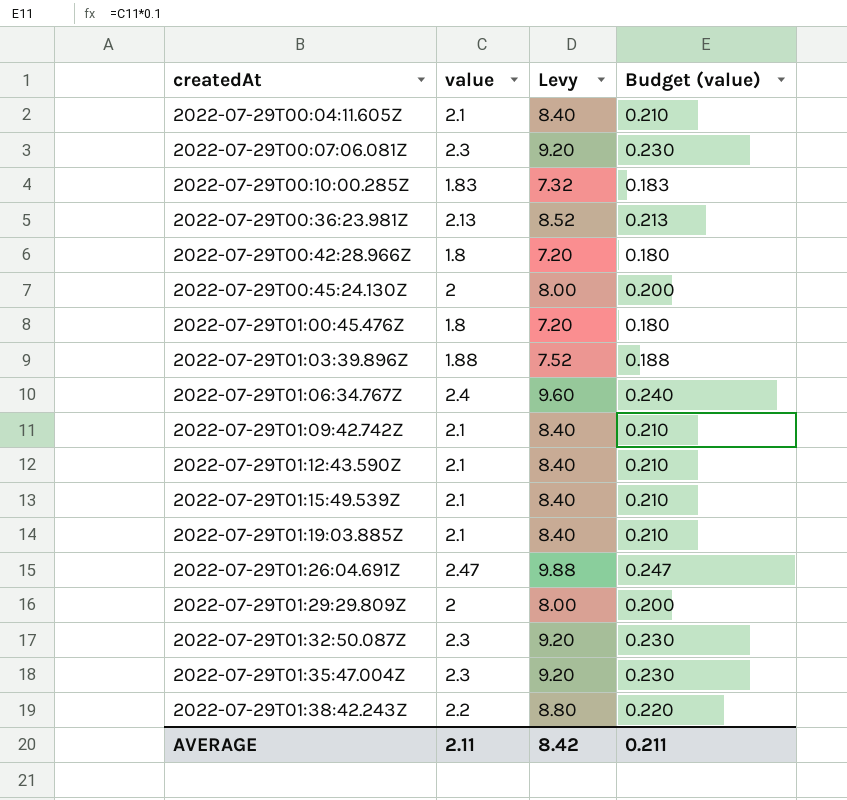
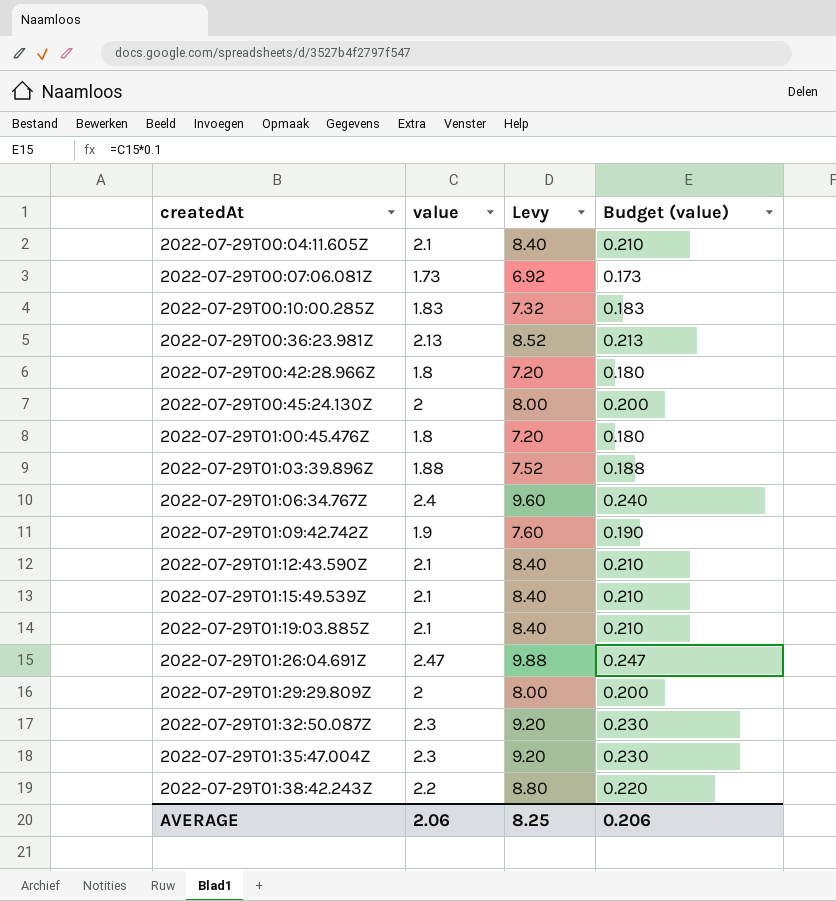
2022-07-29T00:07:06.081Z | value: 2.3 -> 1.73
2022-07-29T00:07:06.081Z | Levy: 9.20 -> 6.92
2022-07-29T00:07:06.081Z | Budget (value): 0.230 -> 0.173
2022-07-29T01:09:42.742Z | value: 2.1 -> 1.9
2022-07-29T01:09:42.742Z | Levy: 8.40 -> 7.60
2022-07-29T01:09:42.742Z | Budget (value): 0.210 -> 0.190
AVERAGE | value: 2.11 -> 2.06
AVERAGE | Levy: 8.42 -> 8.25
AVERAGE | Budget (value): 0.211 -> 0.206

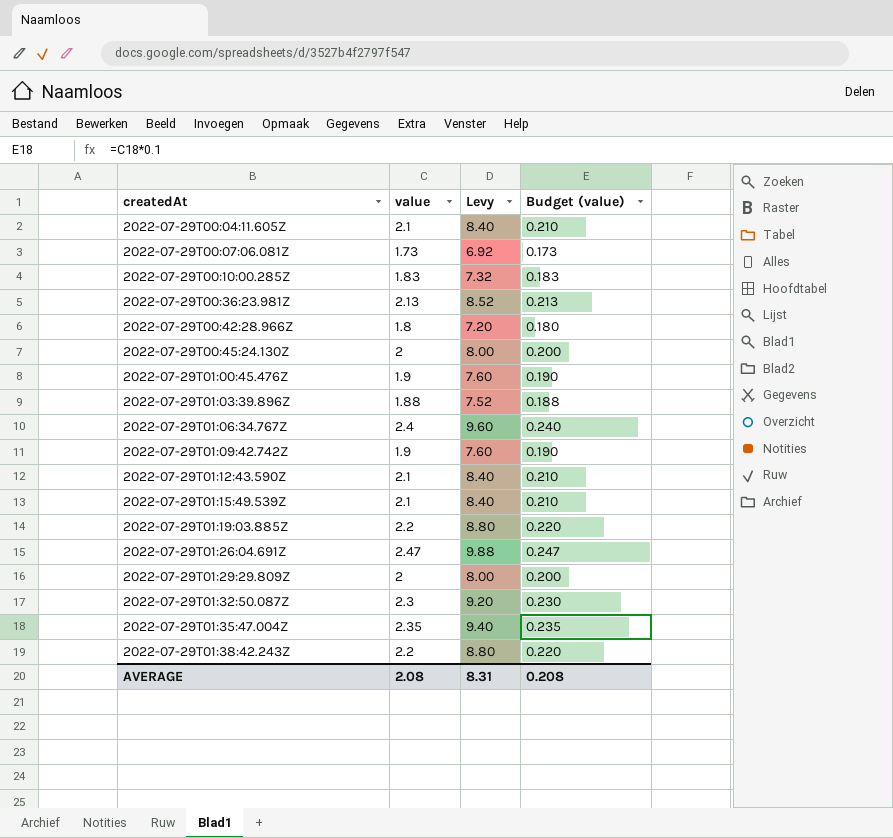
2022-07-29T01:00:45.476Z | value: 1.8 -> 1.9
2022-07-29T01:00:45.476Z | Levy: 7.20 -> 7.60
2022-07-29T01:00:45.476Z | Budget (value): 0.180 -> 0.190
2022-07-29T01:19:03.885Z | value: 2.1 -> 2.2
2022-07-29T01:19:03.885Z | Levy: 8.40 -> 8.80
2022-07-29T01:19:03.885Z | Budget (value): 0.210 -> 0.220
2022-07-29T01:35:47.004Z | value: 2.3 -> 2.35
2022-07-29T01:35:47.004Z | Levy: 9.20 -> 9.40
2022-07-29T01:35:47.004Z | Budget (value): 0.230 -> 0.235
AVERAGE | value: 2.06 -> 2.08
AVERAGE | Levy: 8.25 -> 8.31
AVERAGE | Budget (value): 0.206 -> 0.208

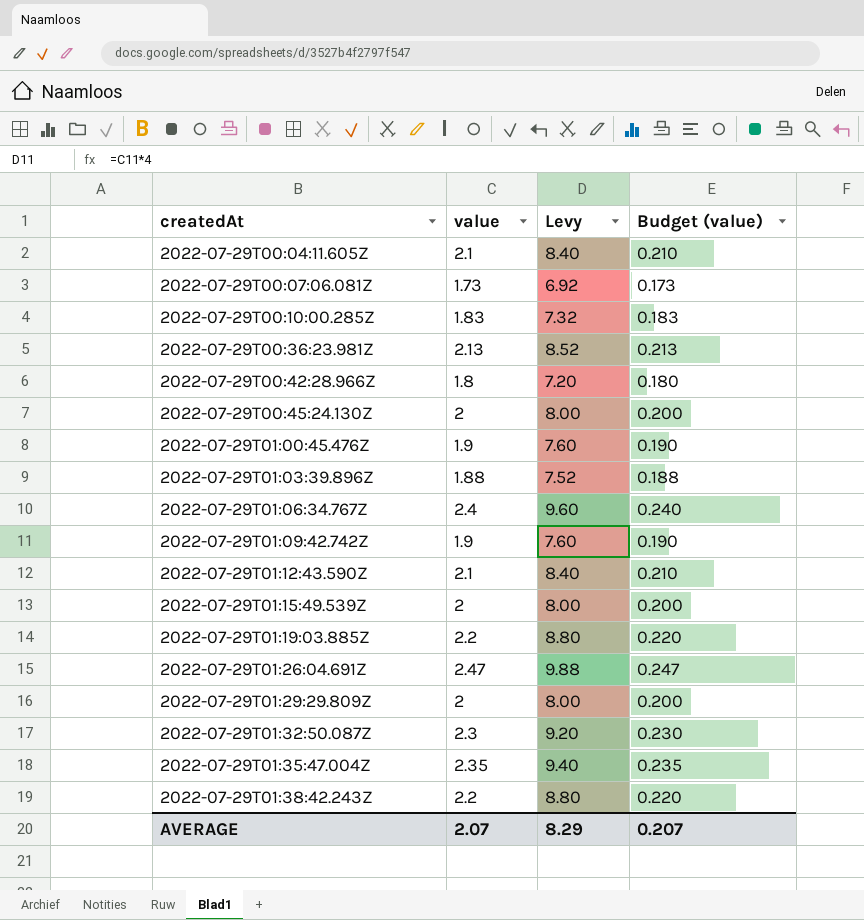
2022-07-29T01:15:49.539Z | value: 2.1 -> 2
2022-07-29T01:15:49.539Z | Levy: 8.40 -> 8.00
2022-07-29T01:15:49.539Z | Budget (value): 0.210 -> 0.200
AVERAGE | value: 2.08 -> 2.07
AVERAGE | Levy: 8.31 -> 8.29
AVERAGE | Budget (value): 0.208 -> 0.207

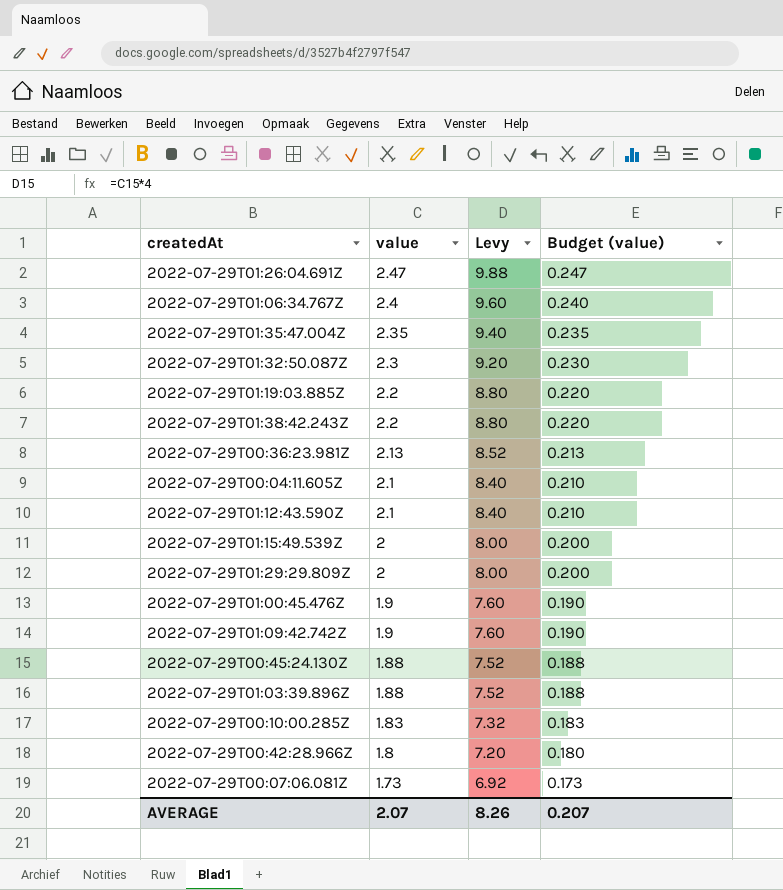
row order: createdAt ascending -> value descending
2022-07-29T00:45:24.130Z | value: 2 -> 1.88
2022-07-29T00:45:24.130Z | Levy: 8.00 -> 7.52
2022-07-29T00:45:24.130Z | Budget (value): 0.200 -> 0.188
AVERAGE | Levy: 8.29 -> 8.26

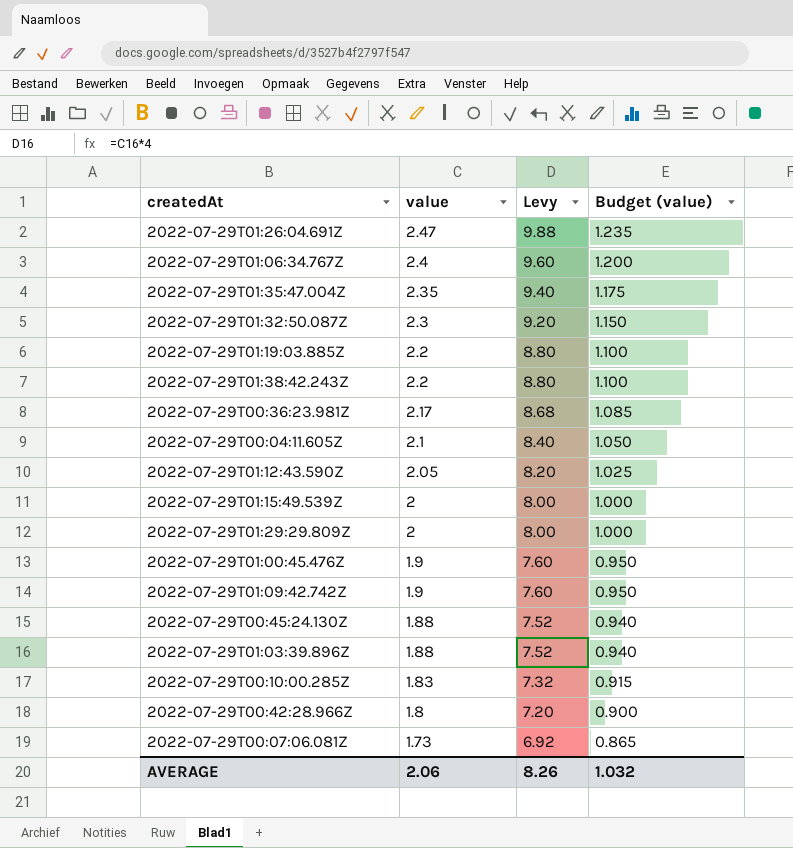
column Budget (value) | formula: [value] * 0.1 -> [value] * 0.5
2022-07-29T00:36:23.981Z | value: 2.13 -> 2.17
2022-07-29T00:36:23.981Z | Levy: 8.52 -> 8.68
2022-07-29T01:12:43.590Z | value: 2.1 -> 2.05
2022-07-29T01:12:43.590Z | Levy: 8.40 -> 8.20
AVERAGE | value: 2.07 -> 2.06
AVERAGE | Budget (value): 0.207 -> 1.032

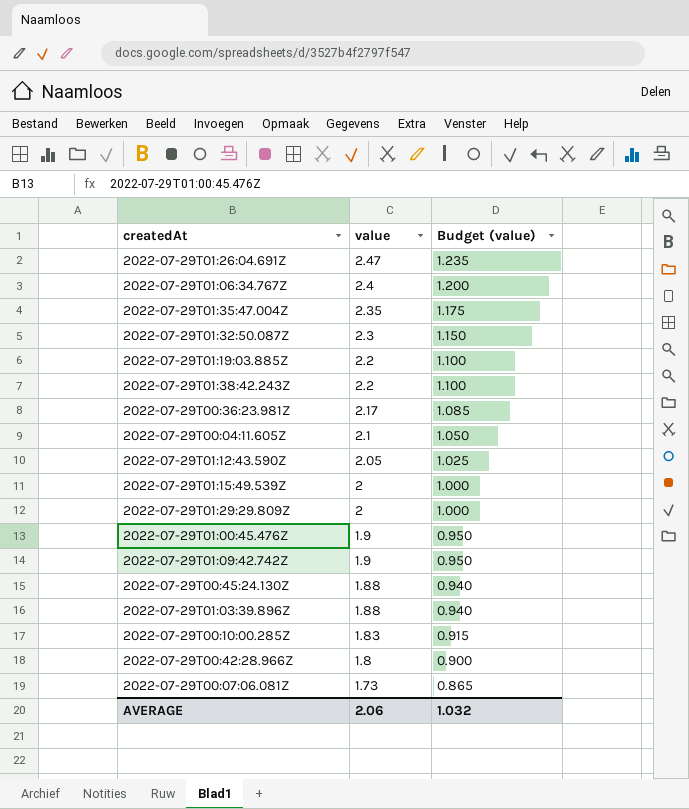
column Levy | formula: [value] * 4 -> none

